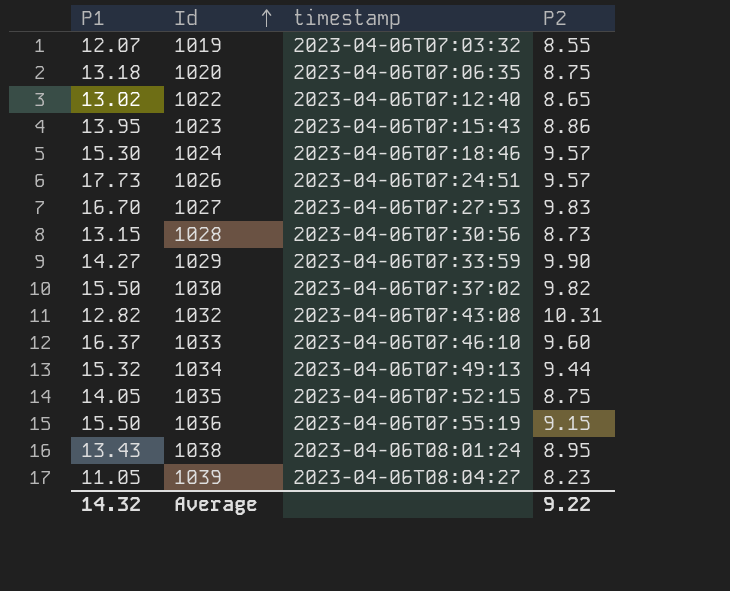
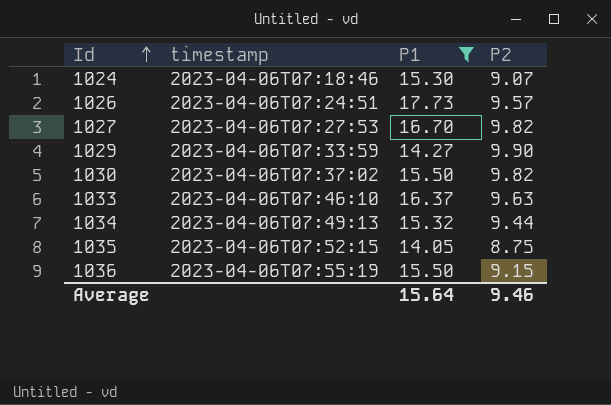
filter: none -> P1 >= 14.05
column P1 | position: 1 -> 3
1024 | P2: 9.57 -> 9.07
1027 | P2: 9.83 -> 9.82
1033 | P2: 9.60 -> 9.63
Average | P1: 14.32 -> 15.64
Average | P2: 9.22 -> 9.46

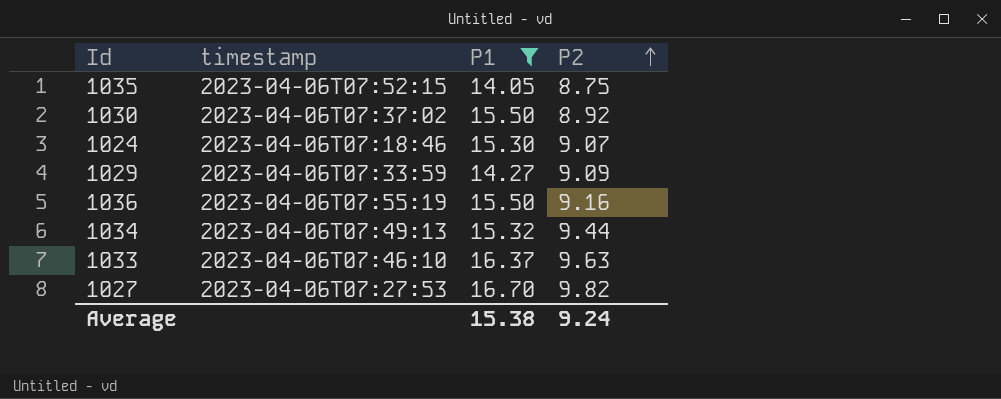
row order: Id ascending -> P2 ascending
row 1026: 2023-04-06T07:24:51 | 17.73 | 9.57 -> none
1030 | P2: 9.82 -> 8.92
1029 | P2: 9.90 -> 9.09
1036 | P2: 9.15 -> 9.16
Average | P1: 15.64 -> 15.38
Average | P2: 9.46 -> 9.24

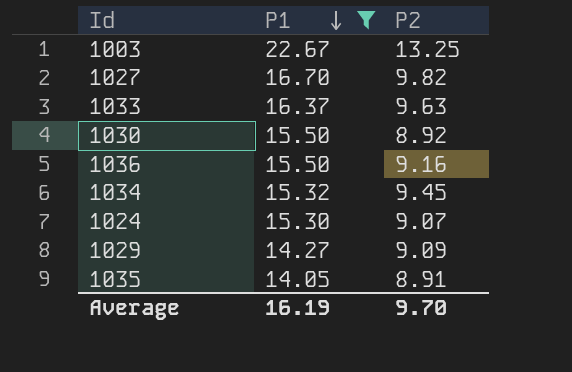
row order: P2 ascending -> P1 descending
column timestamp | position: 2 -> none
row 1003: none -> 22.67 | 13.25
1034 | P2: 9.44 -> 9.45
1035 | P2: 8.75 -> 8.91
Average | P1: 15.38 -> 16.19
Average | P2: 9.24 -> 9.70

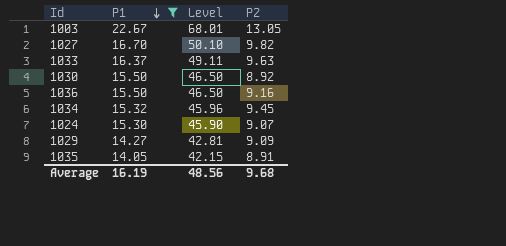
column Level | formula: none -> [P1] * 3
1003 | P2: 13.25 -> 13.05
Average | P2: 9.70 -> 9.68

